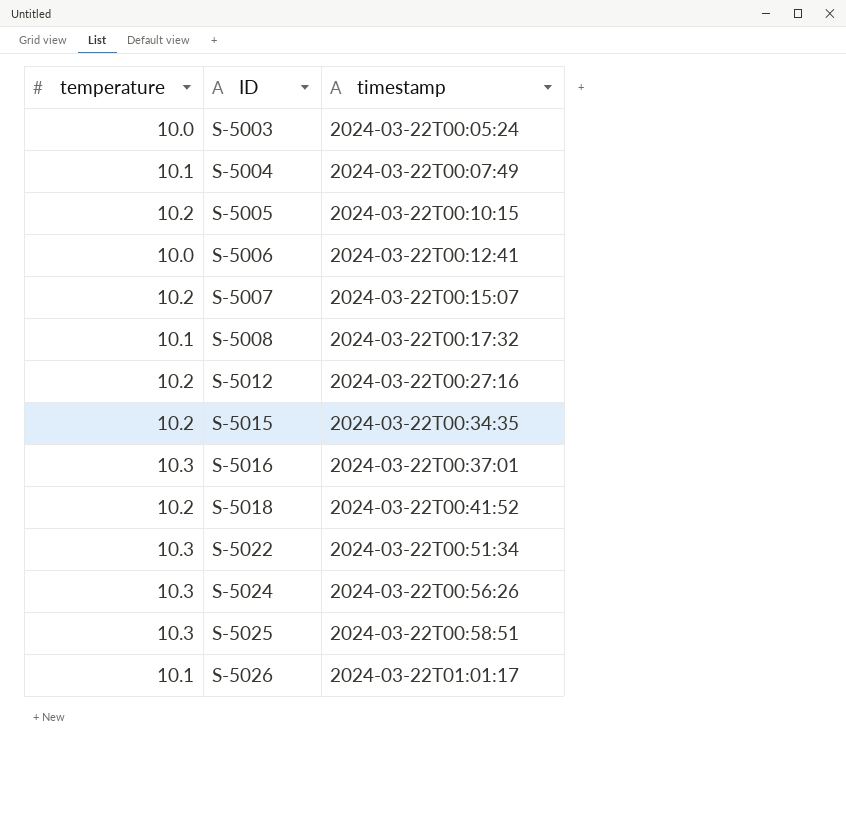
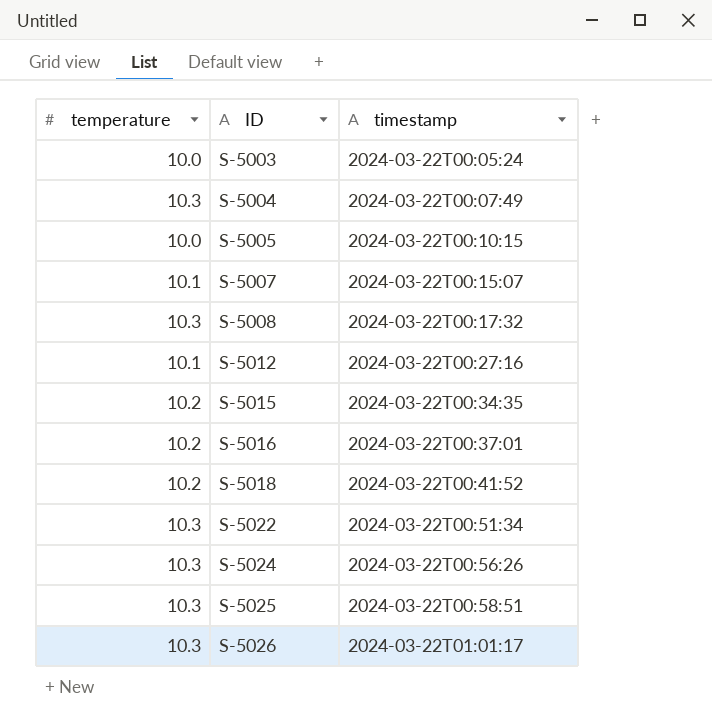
row S-5006: 10.0 | 2024-03-22T00:12:41 -> none
S-5004 | temperature: 10.1 -> 10.3
S-5005 | temperature: 10.2 -> 10.0
S-5007 | temperature: 10.2 -> 10.1
S-5008 | temperature: 10.1 -> 10.3
S-5012 | temperature: 10.2 -> 10.1
S-5016 | temperature: 10.3 -> 10.2
S-5026 | temperature: 10.1 -> 10.3

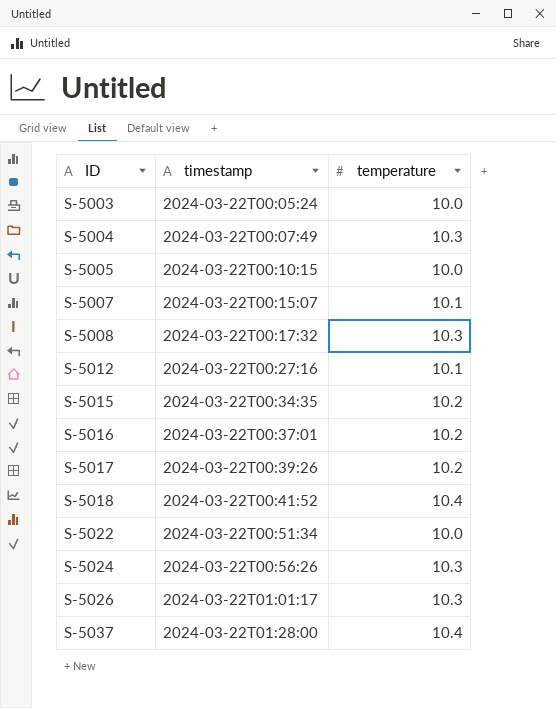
column temperature | position: 1 -> 3
row S-5025: 10.3 | 2024-03-22T00:58:51 -> none
row S-5017: none -> 2024-03-22T00:39:26 | 10.2
S-5018 | temperature: 10.2 -> 10.4
S-5022 | temperature: 10.3 -> 10.0
row S-5037: none -> 2024-03-22T01:28:00 | 10.4

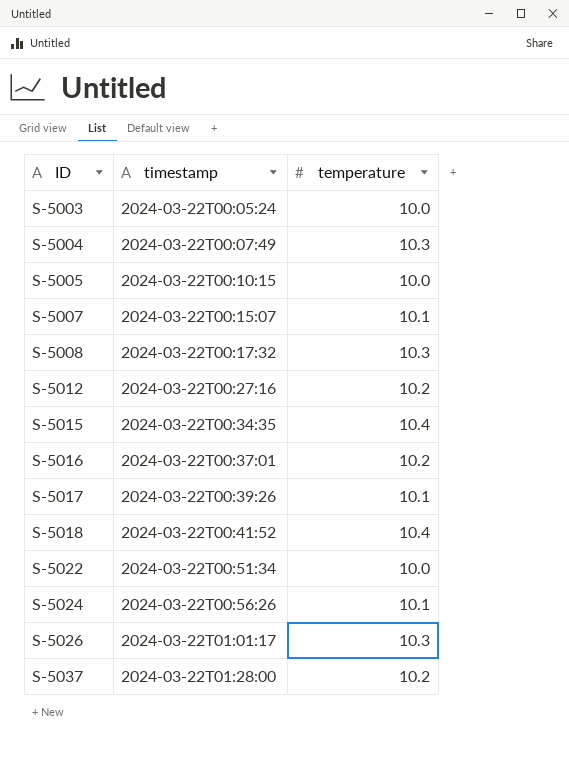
S-5012 | temperature: 10.1 -> 10.2
S-5015 | temperature: 10.2 -> 10.4
S-5017 | temperature: 10.2 -> 10.1
S-5024 | temperature: 10.3 -> 10.1
S-5037 | temperature: 10.4 -> 10.2

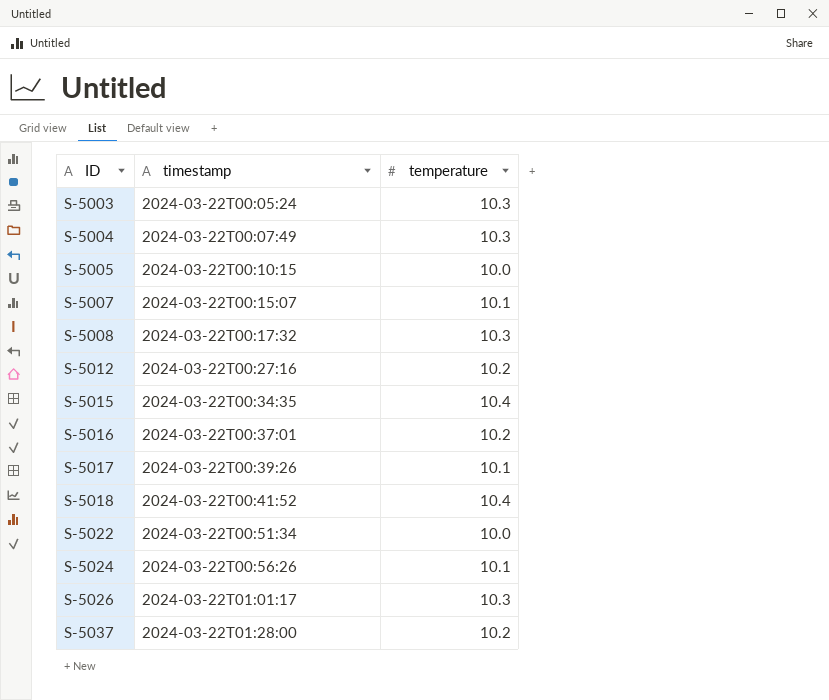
S-5003 | temperature: 10.0 -> 10.3

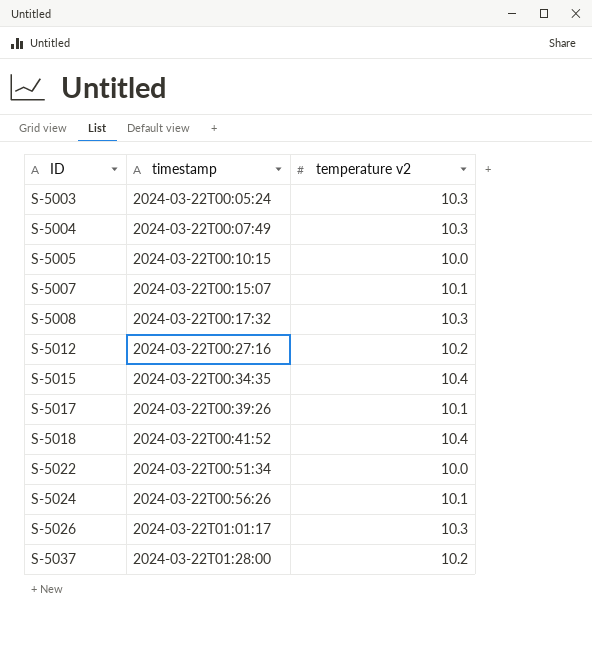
column name: temperature -> temperature v2
row S-5016: 2024-03-22T00:37:01 | 10.2 -> none

